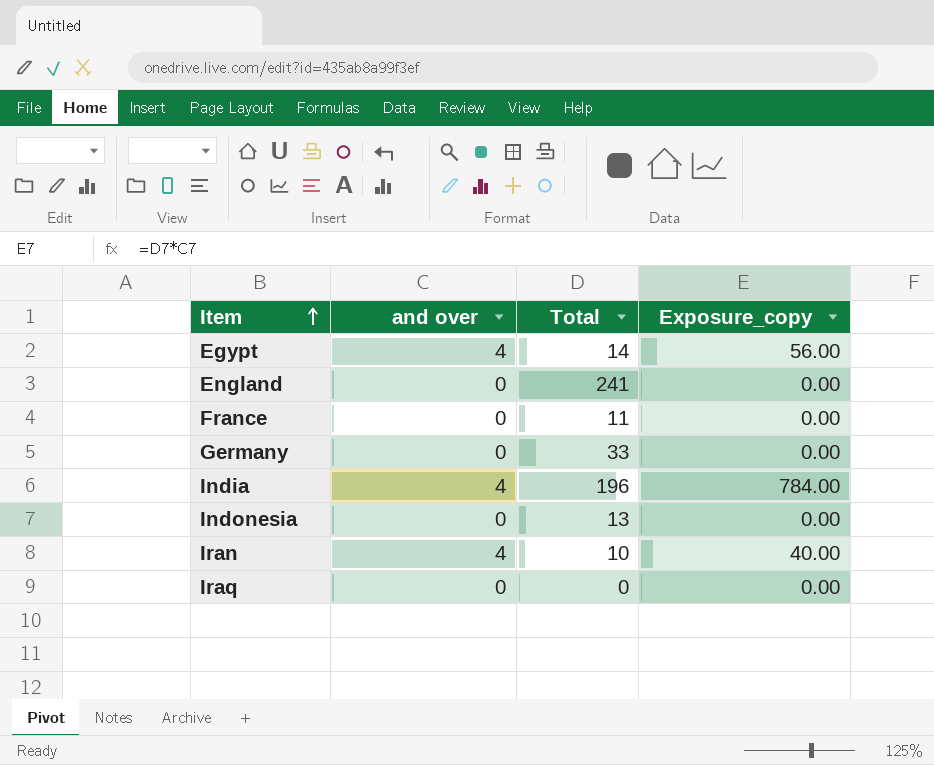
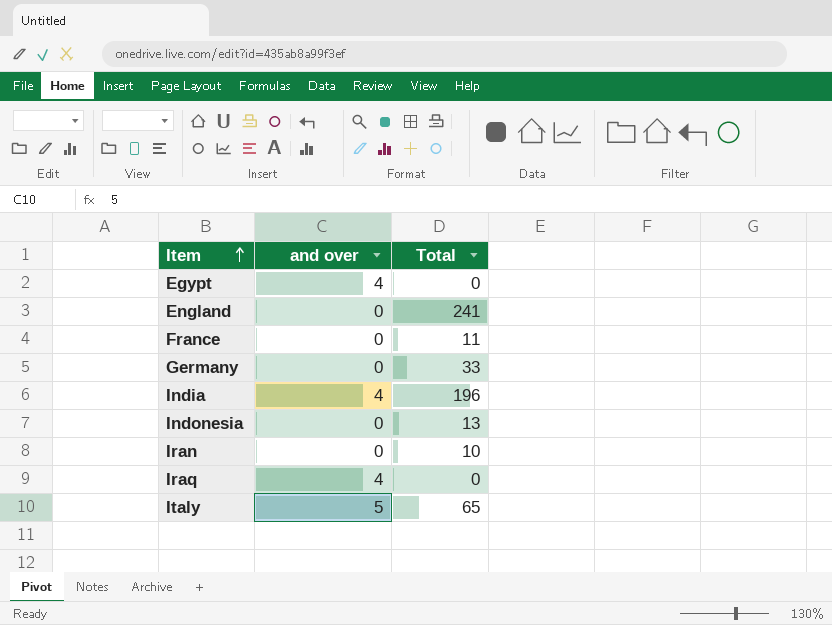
column Exposure_copy | formula: [and over] * [Total] -> none
Egypt | Total: 14 -> 0
Iran | and over: 4 -> 0
Iraq | and over: 0 -> 4
row Italy: none -> 5 | 65

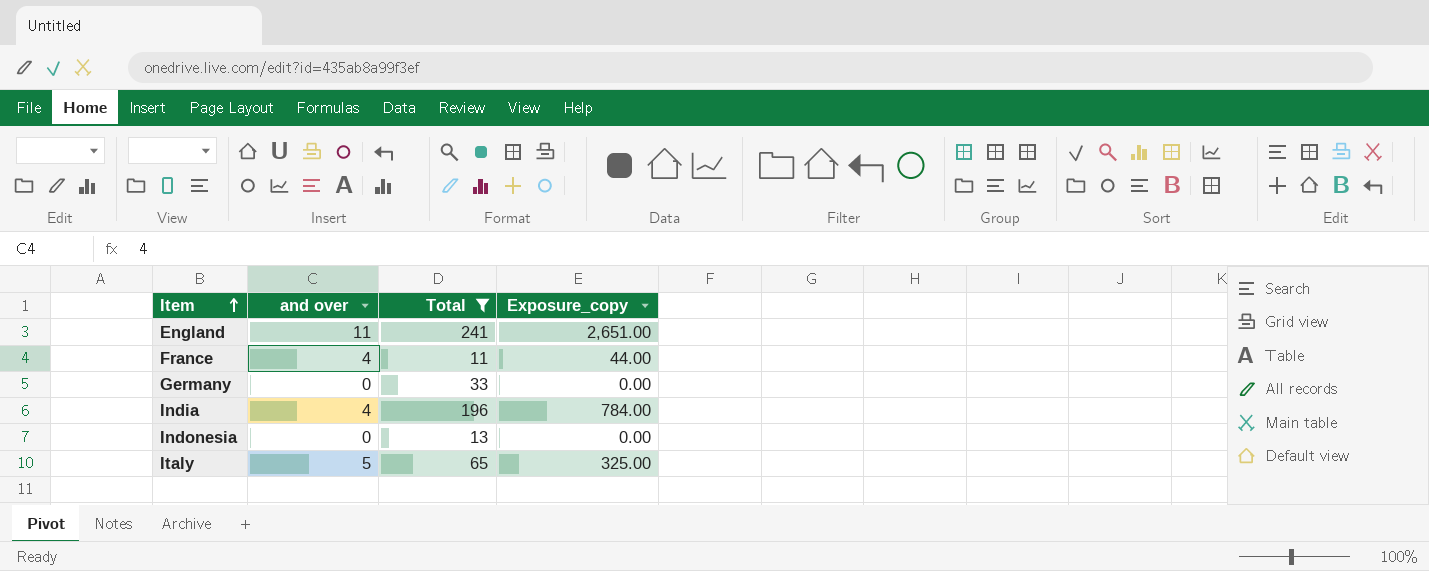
filter: none -> Total >= 11
column Exposure_copy | formula: none -> [and over] * [Total]
England | and over: 0 -> 11
France | and over: 0 -> 4

